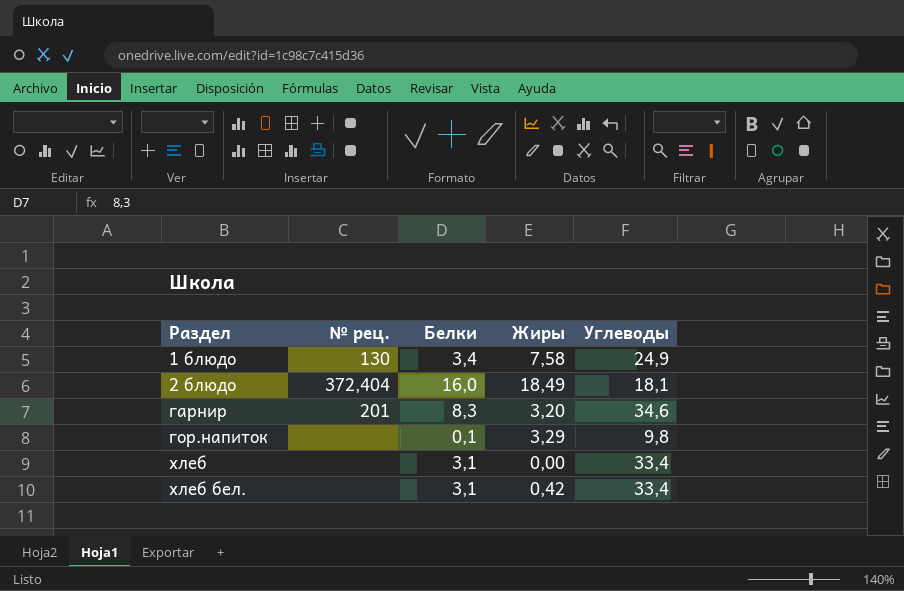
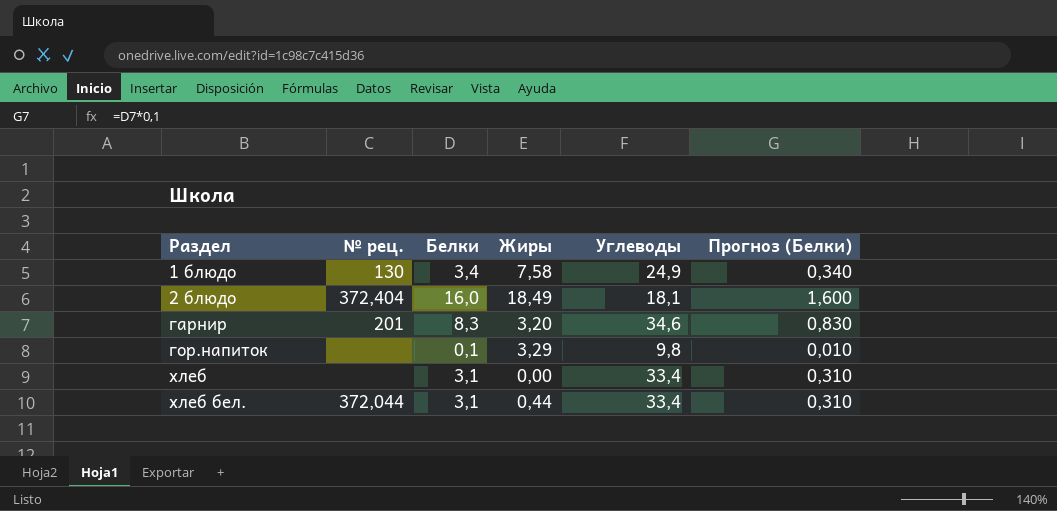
column Прогноз (Белки) | formula: none -> [Белки] * 0,1
хлеб бел. | № рец.: none -> 372,044
хлеб бел. | Жиры: 0,42 -> 0,44

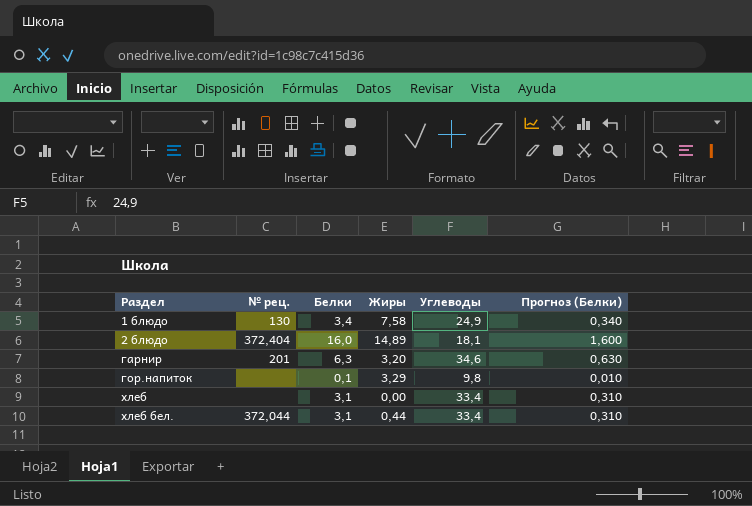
2 блюдо | Жиры: 18,49 -> 14,89
гарнир | Белки: 8,3 -> 6,3
гарнир | Прогноз (Белки): 0,830 -> 0,630

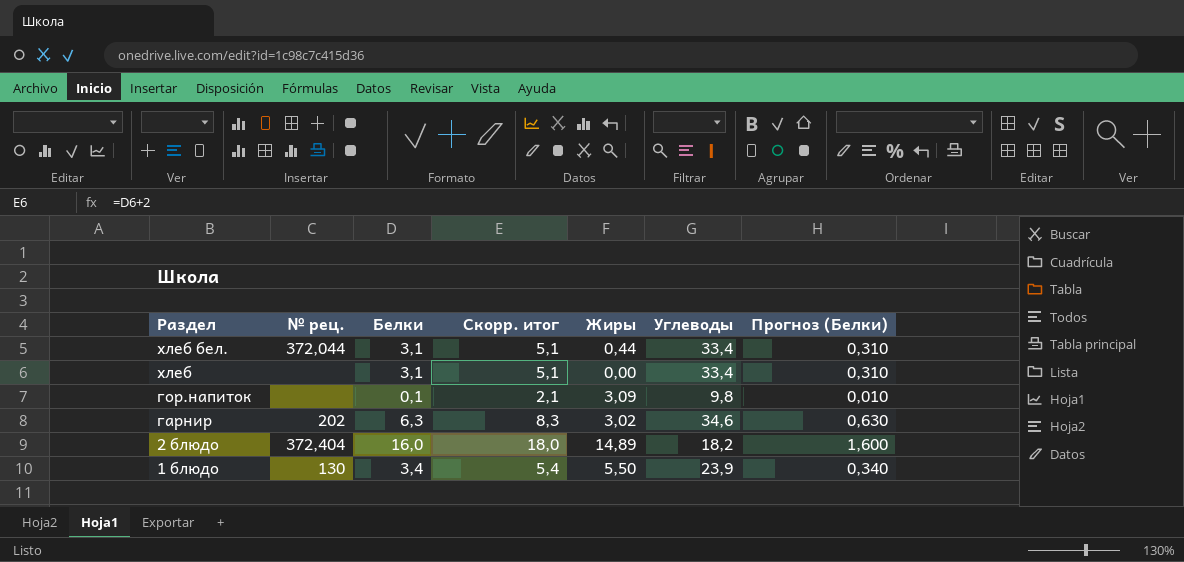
row order: Раздел ascending -> Раздел descending
column Скорр. итог | formula: none -> [Белки] + 2
гор.напиток | Жиры: 3,29 -> 3,09
гарнир | № рец.: 201 -> 202
гарнир | Жиры: 3,20 -> 3,02
2 блюдо | Углеводы: 18,1 -> 18,2
1 блюдо | Жиры: 7,58 -> 5,50
1 блюдо | Углеводы: 24,9 -> 23,9

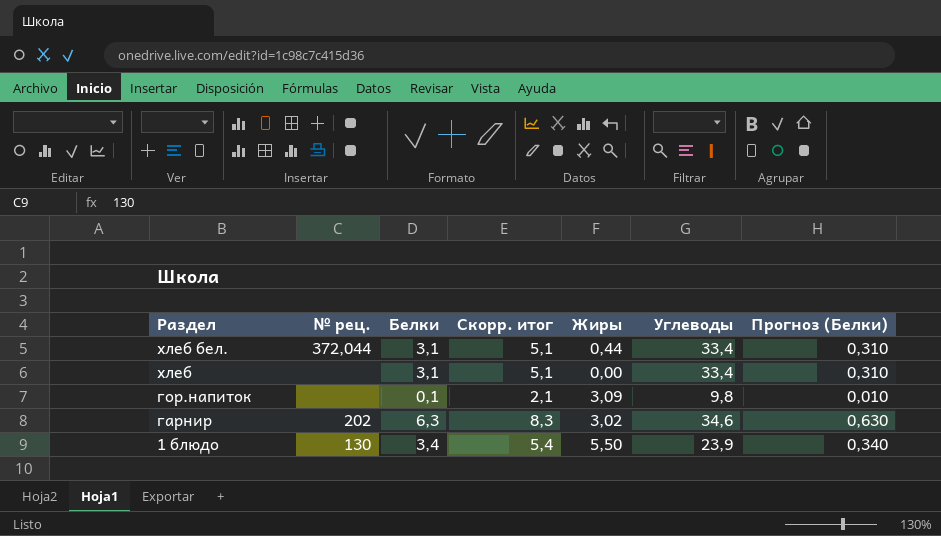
row 2 блюдо: 372,404 | 16,0 | 18,0 | 14,89 | 18,2 | 1,600 -> none

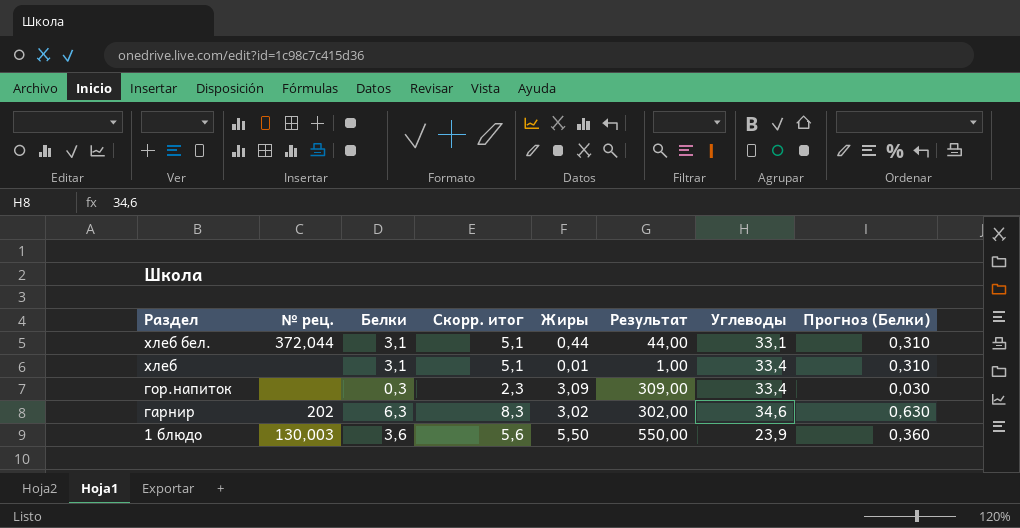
column Результат | formula: none -> [Жиры] * 100
хлеб бел. | Углеводы: 33,4 -> 33,1
хлеб | Жиры: 0,00 -> 0,01
гор.напиток | Белки: 0,1 -> 0,3
гор.напиток | Скорр. итог: 2,1 -> 2,3
гор.напиток | Углеводы: 9,8 -> 33,4
гор.напиток | Прогноз (Белки): 0,010 -> 0,030
1 блюдо | № рец.: 130 -> 130,003
1 блюдо | Белки: 3,4 -> 3,6
1 блюдо | Скорр. итог: 5,4 -> 5,6
1 блюдо | Прогноз (Белки): 0,340 -> 0,360

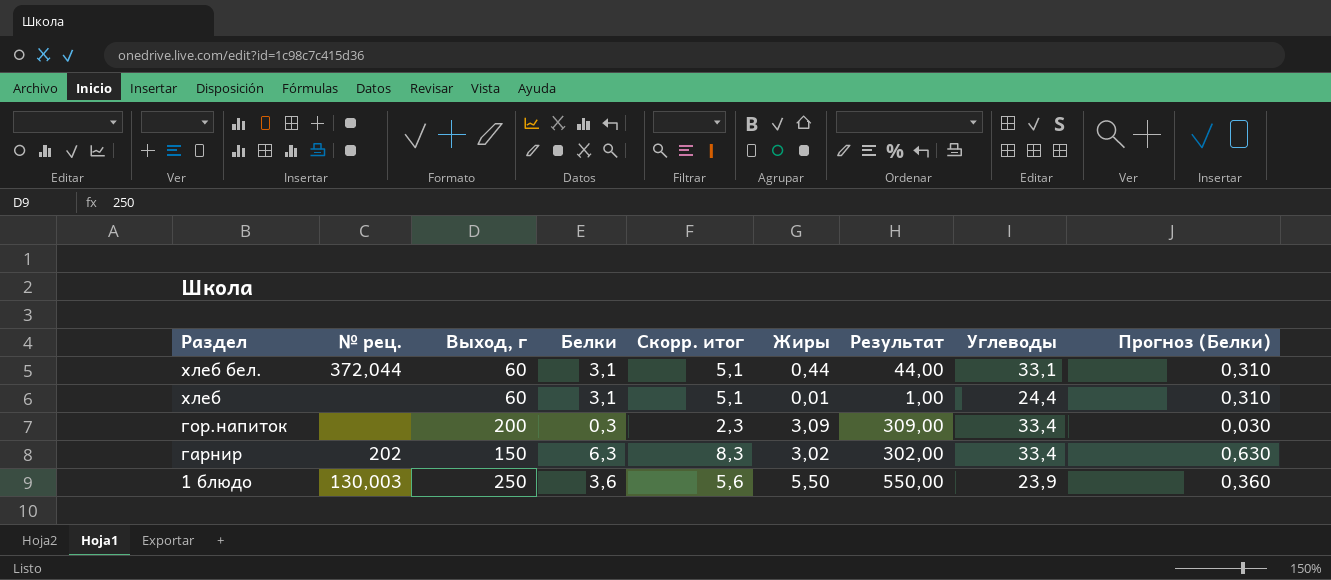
column Выход, г | position: none -> 3
хлеб | Углеводы: 33,4 -> 24,4
гарнир | Углеводы: 34,6 -> 33,4

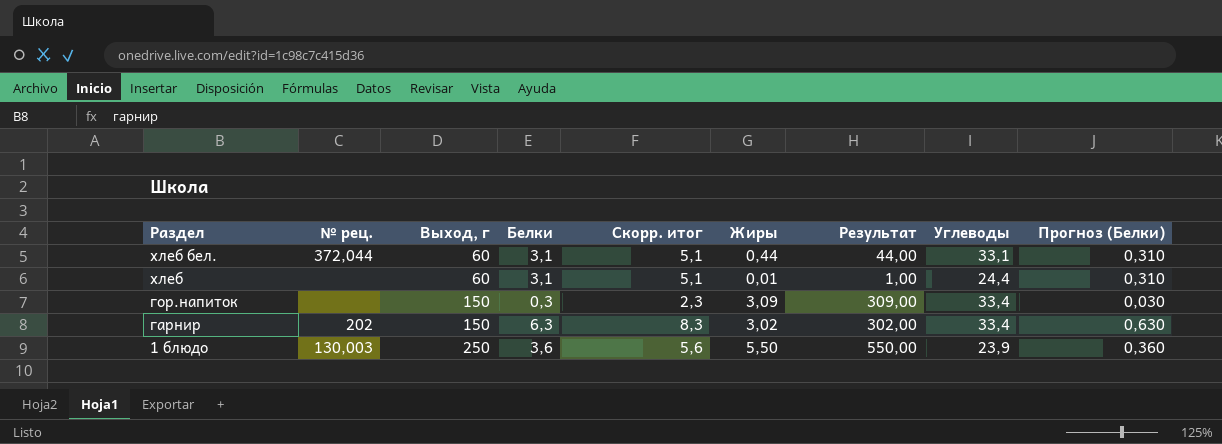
гор.напиток | Выход, г: 200 -> 150

